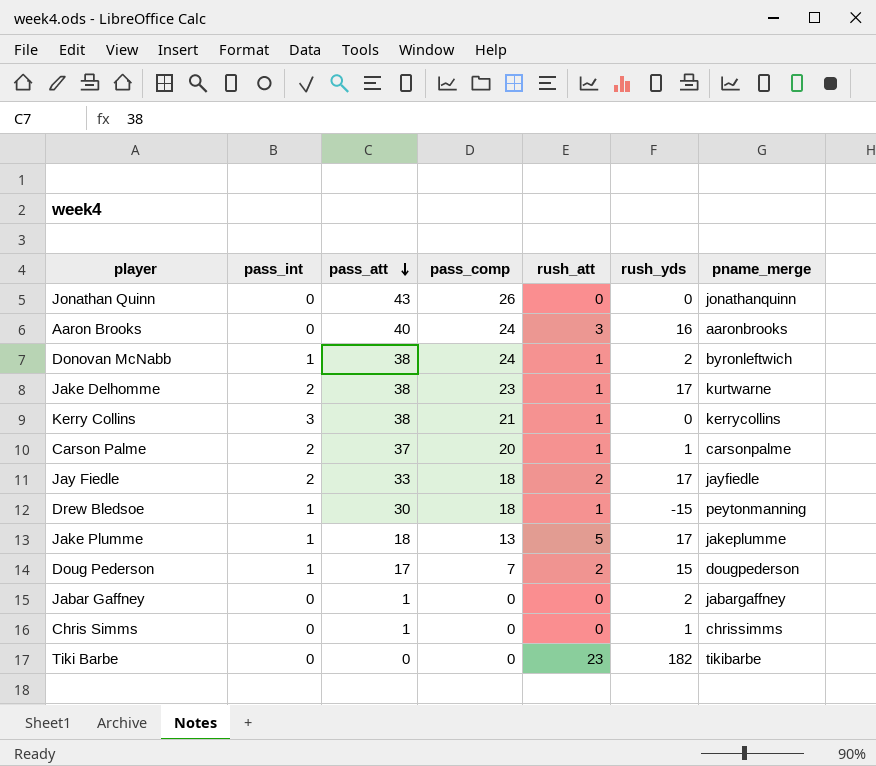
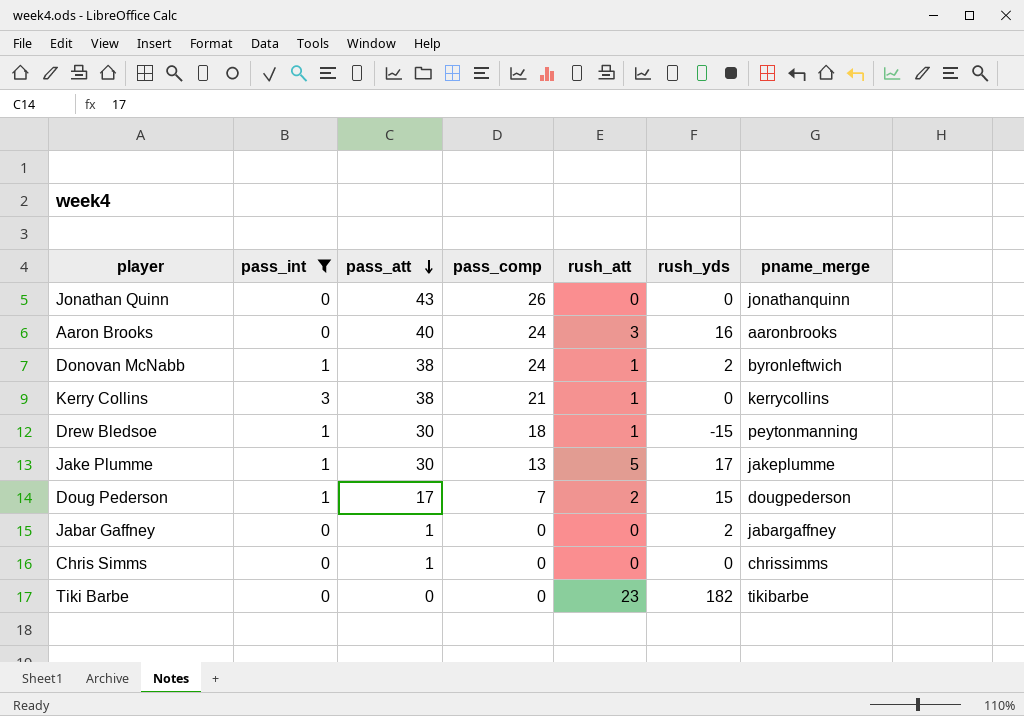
filter: none -> pass_int != 2
Jake Plumme | pass_att: 18 -> 30
Chris Simms | rush_yds: 1 -> 0

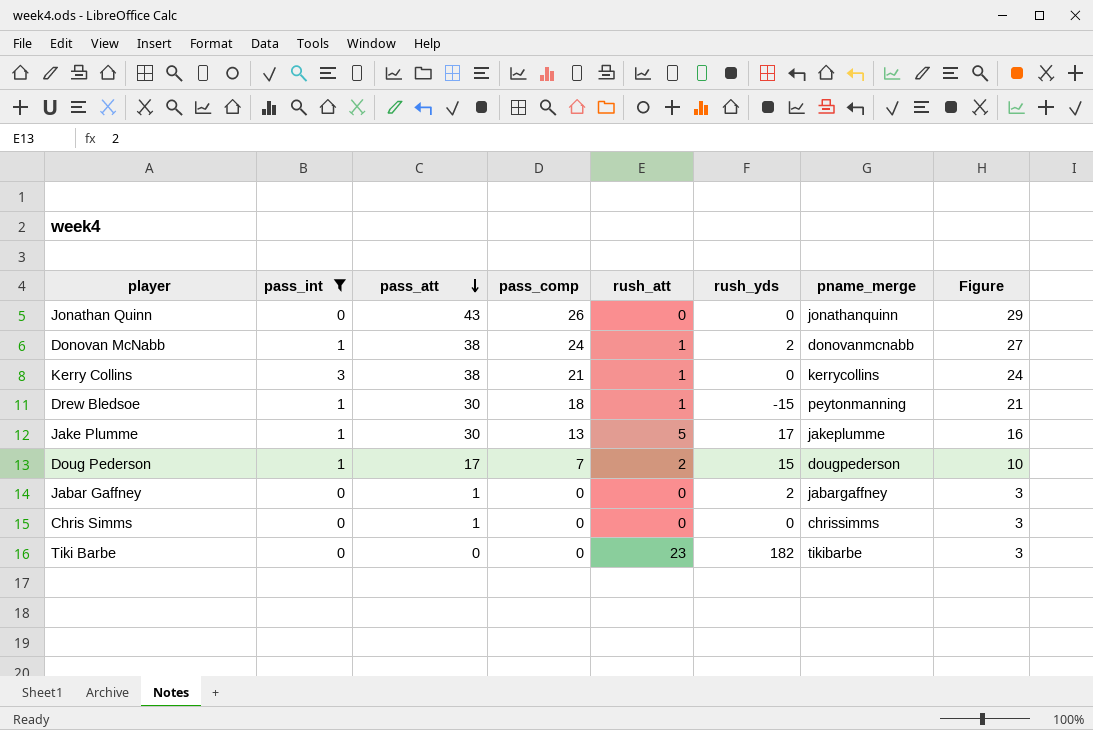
column Figure | formula: none -> [pass_comp] + 3
row Aaron Brooks: 0 | 40 | 24 | 3 | 16 | aaronbrooks -> none
Donovan McNabb | pname_merge: byronleftwich -> donovanmcnabb

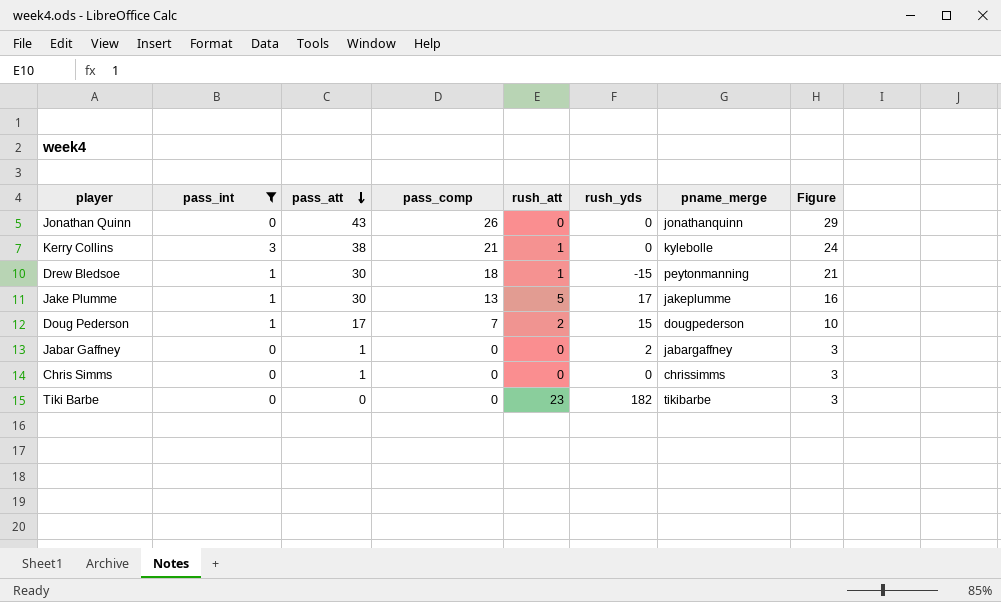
row Donovan McNabb: 1 | 38 | 24 | 1 | 2 | donovanmcnabb | 27 -> none
Kerry Collins | pname_merge: kerrycollins -> kylebolle

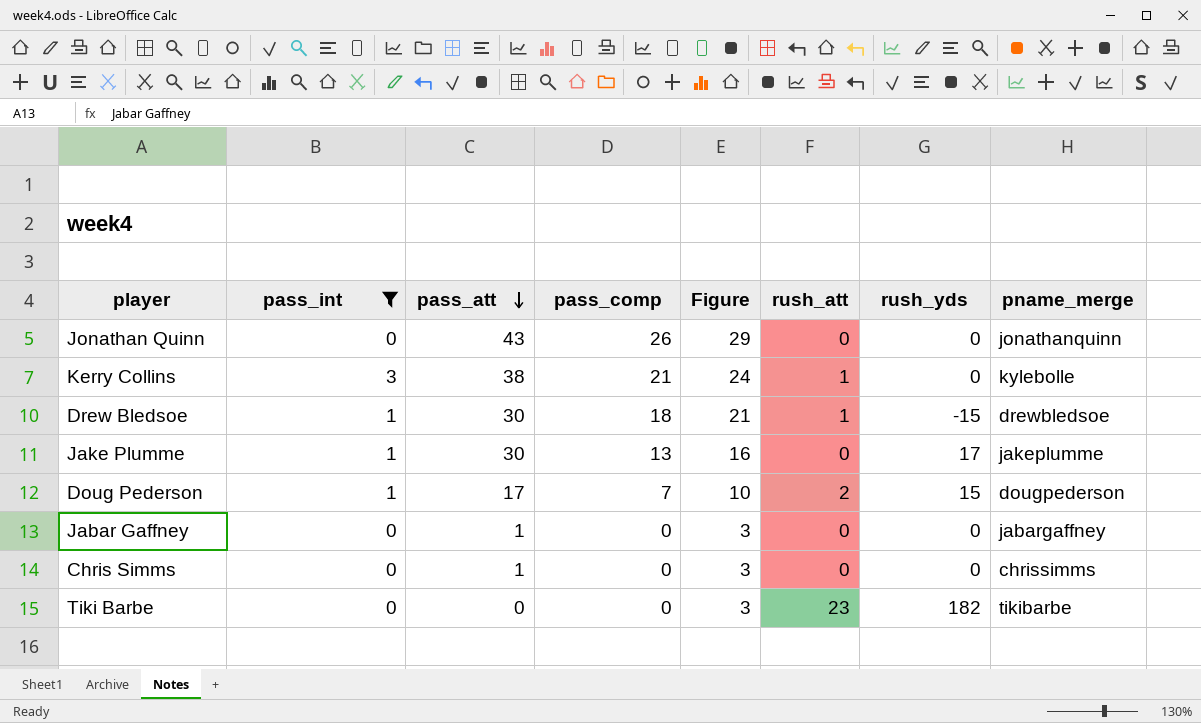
column Figure | position: 8 -> 5
Drew Bledsoe | pname_merge: peytonmanning -> drewbledsoe
Jake Plumme | rush_att: 5 -> 0
Jabar Gaffney | rush_yds: 2 -> 0

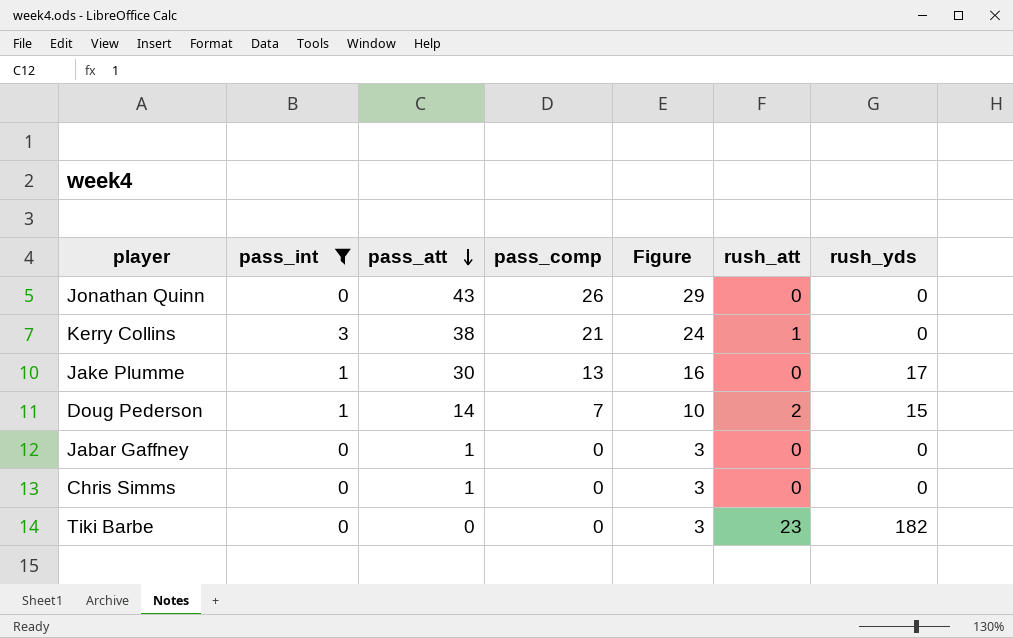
column pname_merge | position: 8 -> none
row Drew Bledsoe: 1 | 30 | 18 | 21 | 1 | -15 | drewbledsoe -> none
Doug Pederson | pass_att: 17 -> 14

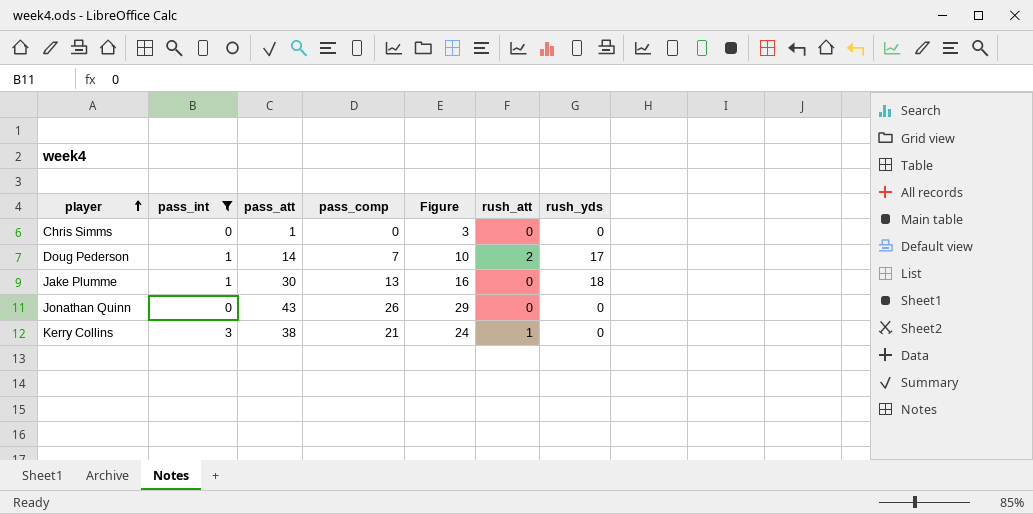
row order: pass_att descending -> player ascending
row Jabar Gaffney: 0 | 1 | 0 | 3 | 0 | 0 -> none
row Tiki Barbe: 0 | 0 | 0 | 3 | 23 | 182 -> none
Doug Pederson | rush_yds: 15 -> 17
Jake Plumme | rush_yds: 17 -> 18

